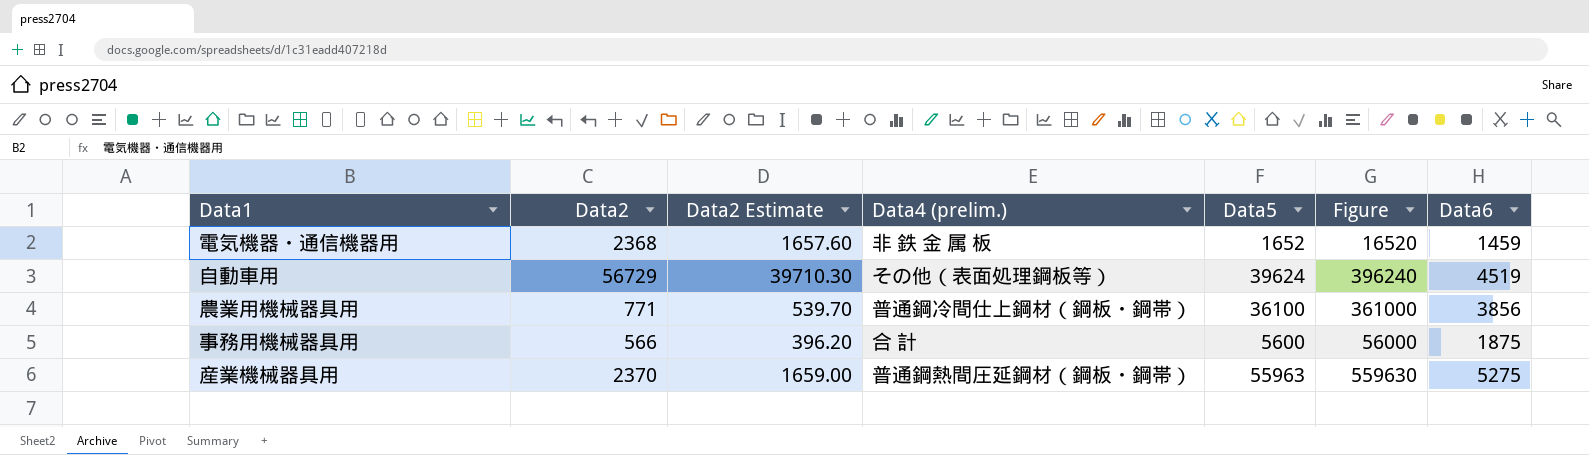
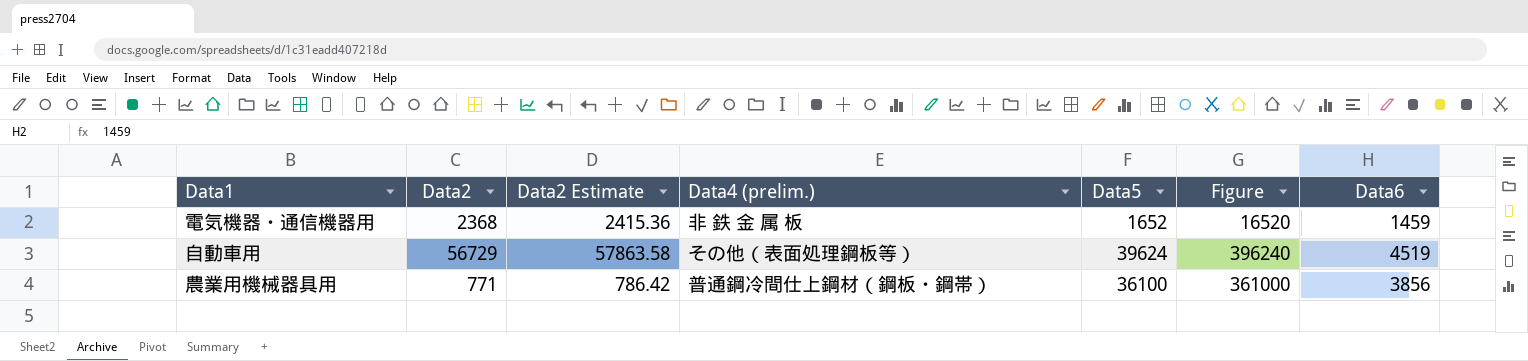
column Data2 Estimate | formula: [Data2] * 0.7 -> [Data2] * 1.02
row 事務用機械器具用: 566 | 396.20 | 合 計 | 5600 | 56000 | 1875 -> none
row 産業機械器具用: 2370 | 1659.00 | 普通鋼熱間圧延鋼材（鋼板・鋼帯） | 55963 | 559630 | 5275 -> none

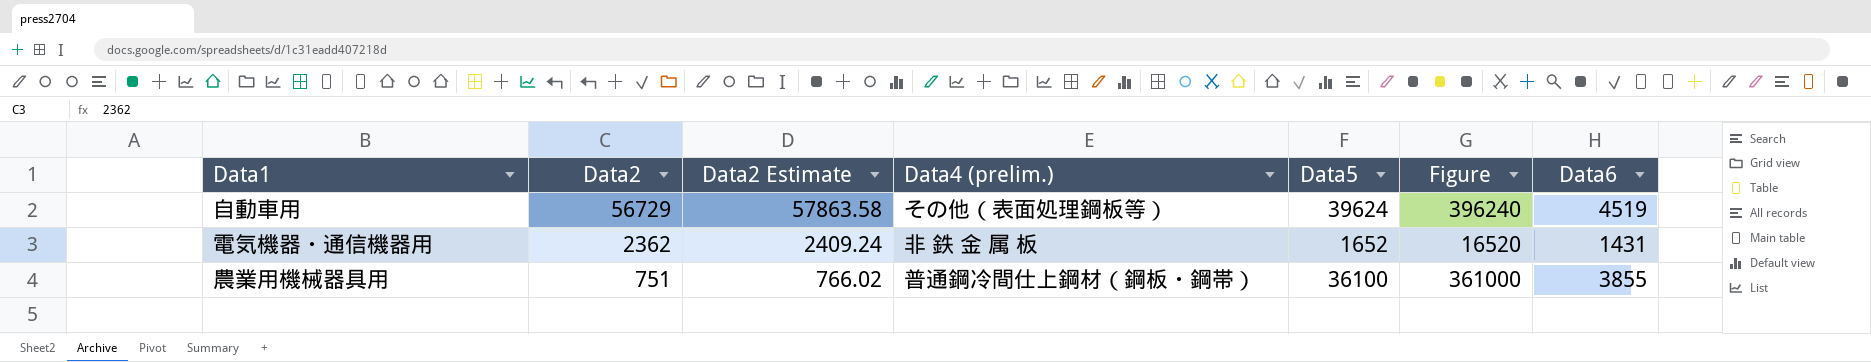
row order: none -> Data2 descending
電気機器・通信機器用 | Data2: 2368 -> 2362
電気機器・通信機器用 | Data2 Estimate: 2415.36 -> 2409.24
電気機器・通信機器用 | Data6: 1459 -> 1431
農業用機械器具用 | Data2: 771 -> 751
農業用機械器具用 | Data2 Estimate: 786.42 -> 766.02
農業用機械器具用 | Data6: 3856 -> 3855

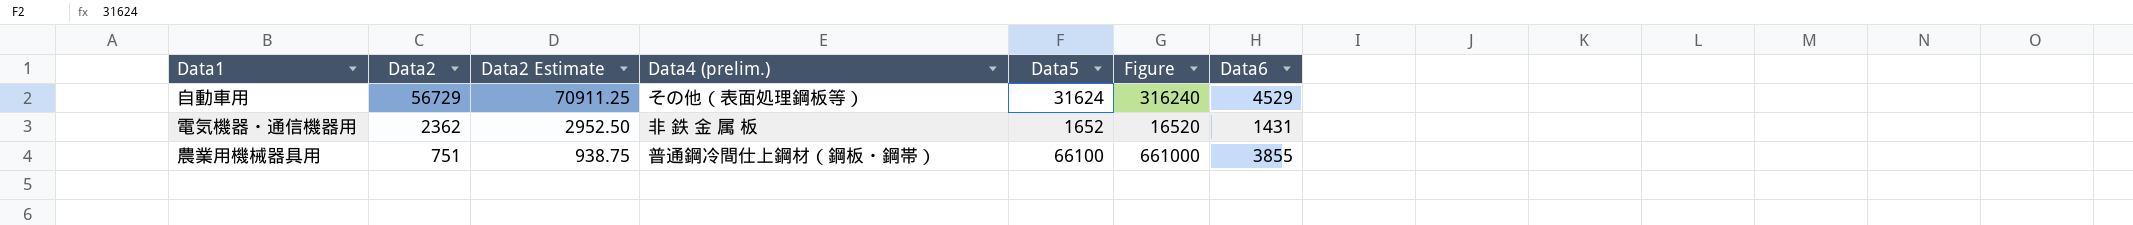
column Data2 Estimate | formula: [Data2] * 1.02 -> [Data2] * 1.25
自動車用 | Data5: 39624 -> 31624
自動車用 | Figure: 396240 -> 316240
自動車用 | Data6: 4519 -> 4529
農業用機械器具用 | Data5: 36100 -> 66100
農業用機械器具用 | Figure: 361000 -> 661000

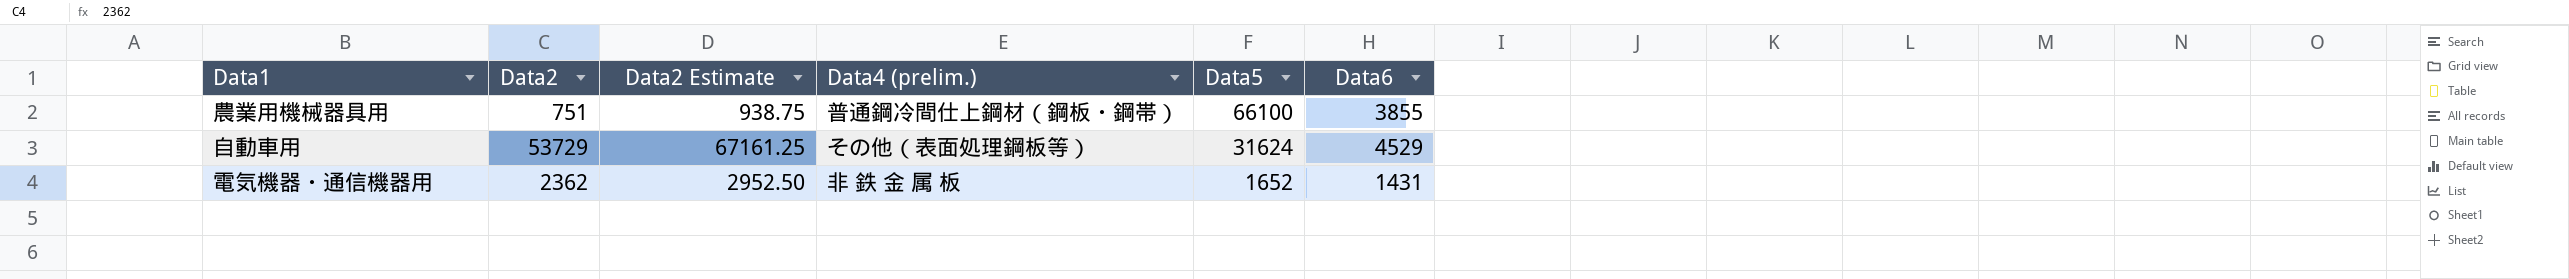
row order: Data2 descending -> Data5 descending
column Figure | formula: [Data5] * 10 -> none
自動車用 | Data2: 56729 -> 53729
自動車用 | Data2 Estimate: 70911.25 -> 67161.25

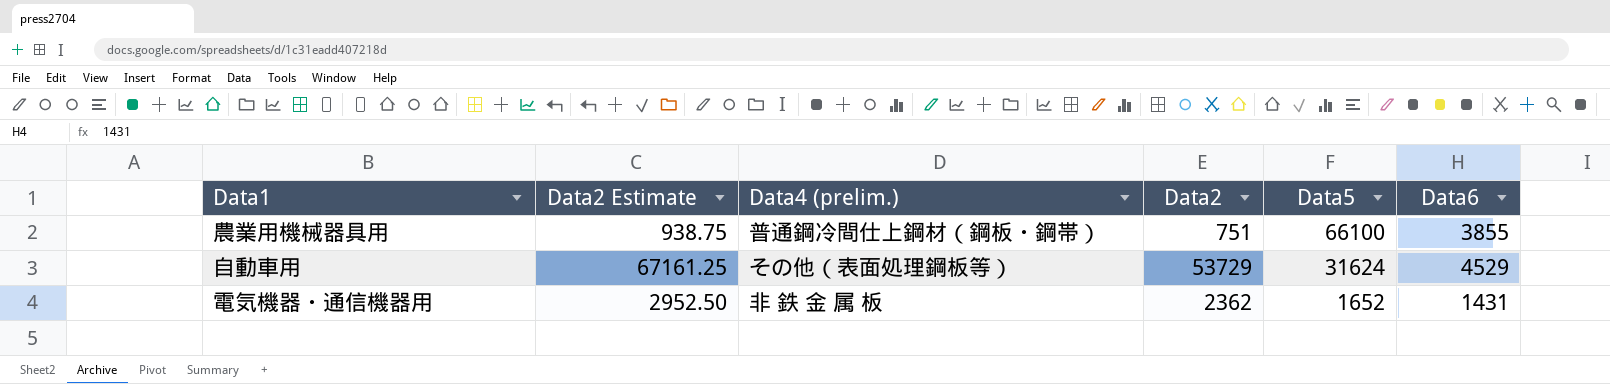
column Data2 | position: 2 -> 4

